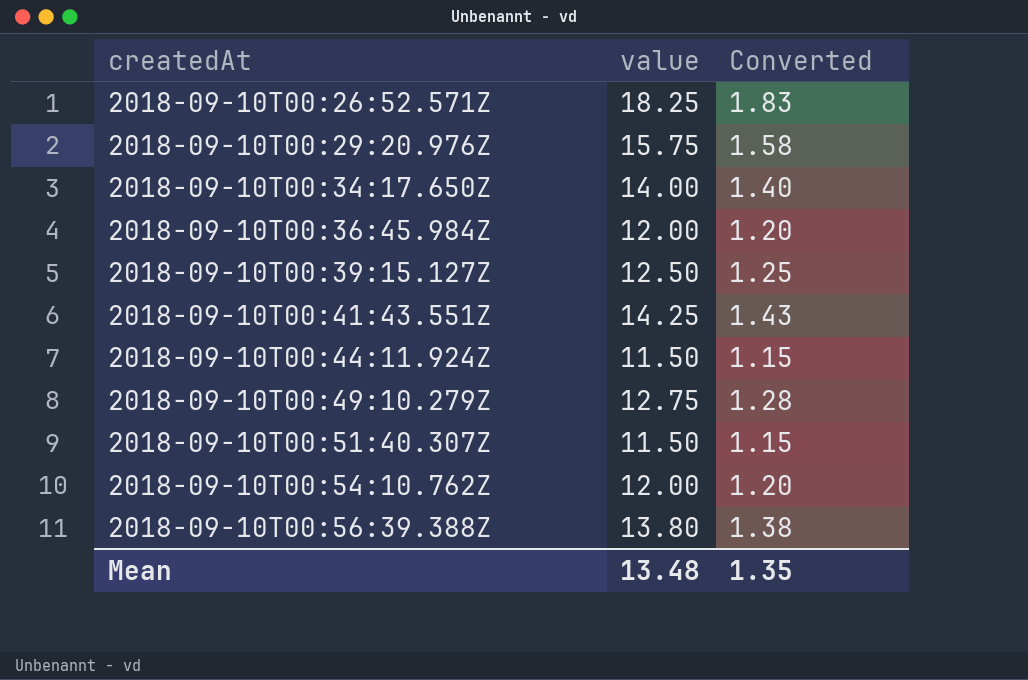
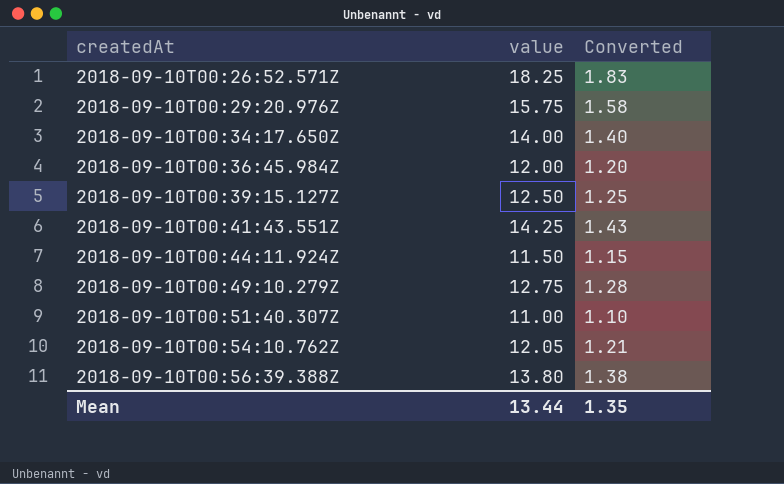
2018-09-10T00:51:40.307Z | value: 11.50 -> 11.00
2018-09-10T00:51:40.307Z | Converted: 1.15 -> 1.10
2018-09-10T00:54:10.762Z | value: 12.00 -> 12.05
2018-09-10T00:54:10.762Z | Converted: 1.20 -> 1.21
Mean | value: 13.48 -> 13.44

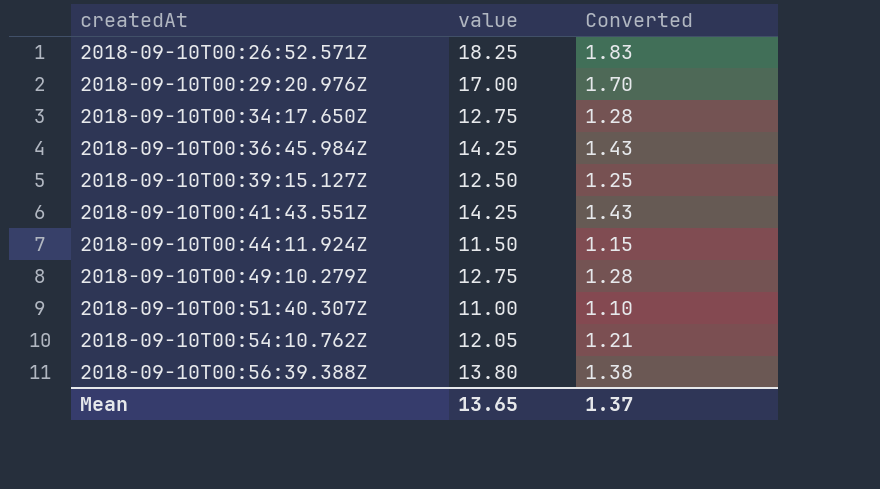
2018-09-10T00:29:20.976Z | value: 15.75 -> 17.00
2018-09-10T00:29:20.976Z | Converted: 1.58 -> 1.70
2018-09-10T00:34:17.650Z | value: 14.00 -> 12.75
2018-09-10T00:34:17.650Z | Converted: 1.40 -> 1.28
2018-09-10T00:36:45.984Z | value: 12.00 -> 14.25
2018-09-10T00:36:45.984Z | Converted: 1.20 -> 1.43
Mean | value: 13.44 -> 13.65
Mean | Converted: 1.35 -> 1.37

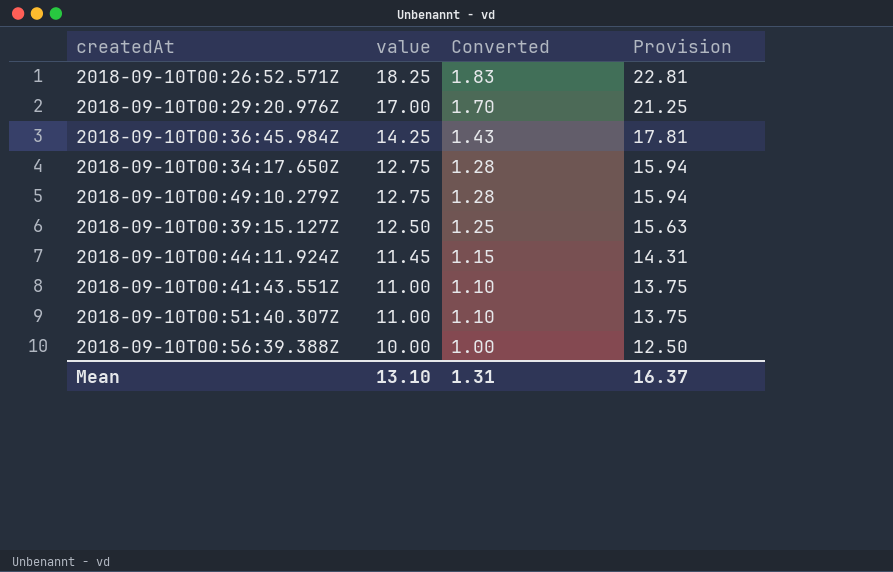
row order: createdAt ascending -> value descending
column Provision | formula: none -> [value] * 1.25
row 2018-09-10T00:54:10.762Z: 12.05 | 1.21 -> none
2018-09-10T00:44:11.924Z | value: 11.50 -> 11.45
2018-09-10T00:41:43.551Z | value: 14.25 -> 11.00
2018-09-10T00:41:43.551Z | Converted: 1.43 -> 1.10
2018-09-10T00:56:39.388Z | value: 13.80 -> 10.00
2018-09-10T00:56:39.388Z | Converted: 1.38 -> 1.00
Mean | value: 13.65 -> 13.10
Mean | Converted: 1.37 -> 1.31

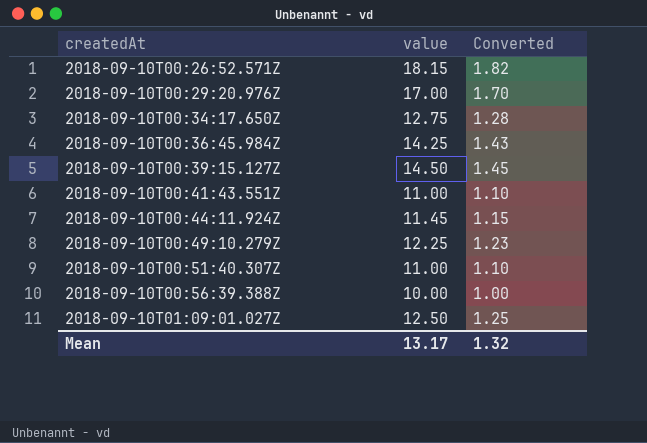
row order: value descending -> createdAt ascending
column Provision | formula: [value] * 1.25 -> none
2018-09-10T00:26:52.571Z | value: 18.25 -> 18.15
2018-09-10T00:26:52.571Z | Converted: 1.83 -> 1.82
2018-09-10T00:39:15.127Z | value: 12.50 -> 14.50
2018-09-10T00:39:15.127Z | Converted: 1.25 -> 1.45
2018-09-10T00:49:10.279Z | value: 12.75 -> 12.25
2018-09-10T00:49:10.279Z | Converted: 1.28 -> 1.23
row 2018-09-10T01:09:01.027Z: none -> 12.50 | 1.25
Mean | value: 13.10 -> 13.17
Mean | Converted: 1.31 -> 1.32

